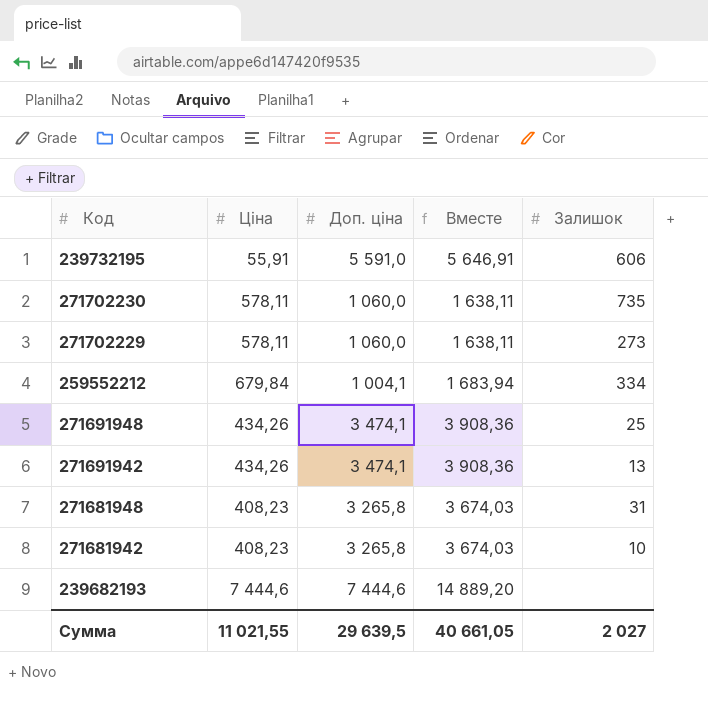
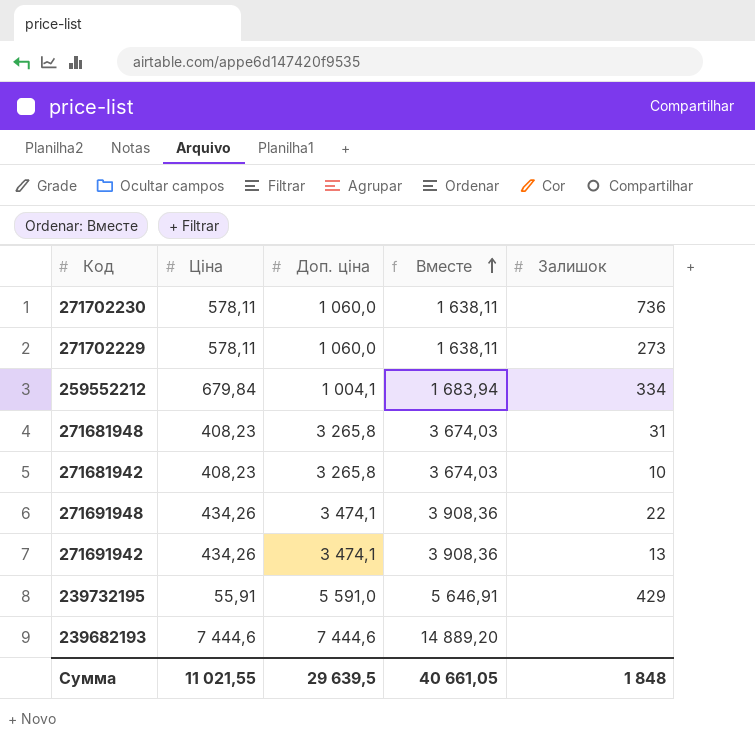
row order: none -> Вместе ascending
271702230 | Залишок: 735 -> 736
271691948 | Залишок: 25 -> 22
239732195 | Залишок: 606 -> 429
Сумма | Залишок: 2 027 -> 1 848

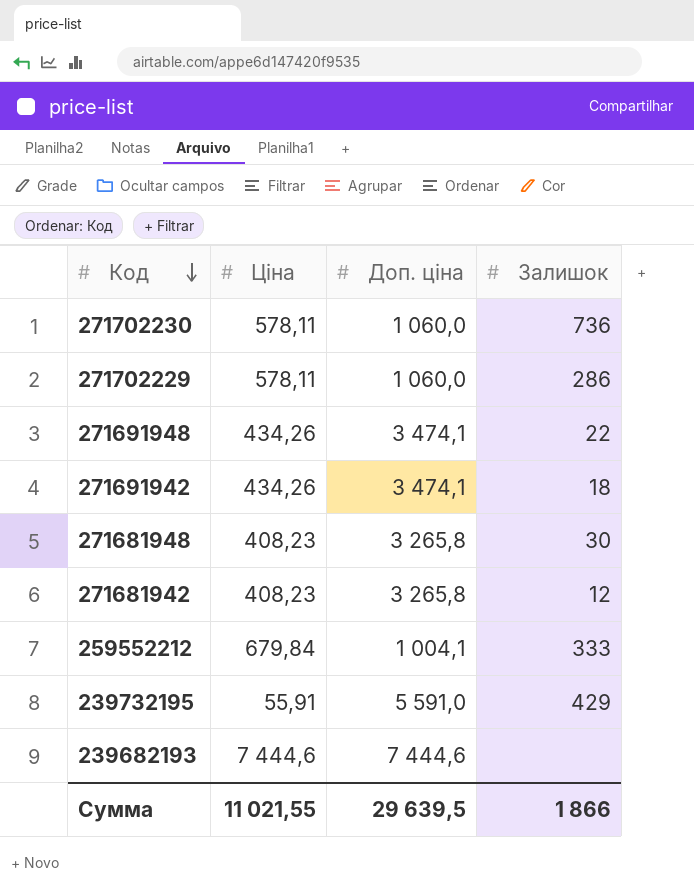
row order: Вместе ascending -> Код descending
column Вместе | formula: [Ціна] + [Доп. ціна] -> none
271702229 | Залишок: 273 -> 286
271691942 | Залишок: 13 -> 18
271681948 | Залишок: 31 -> 30
271681942 | Залишок: 10 -> 12
259552212 | Залишок: 334 -> 333
Сумма | Залишок: 1 848 -> 1 866

